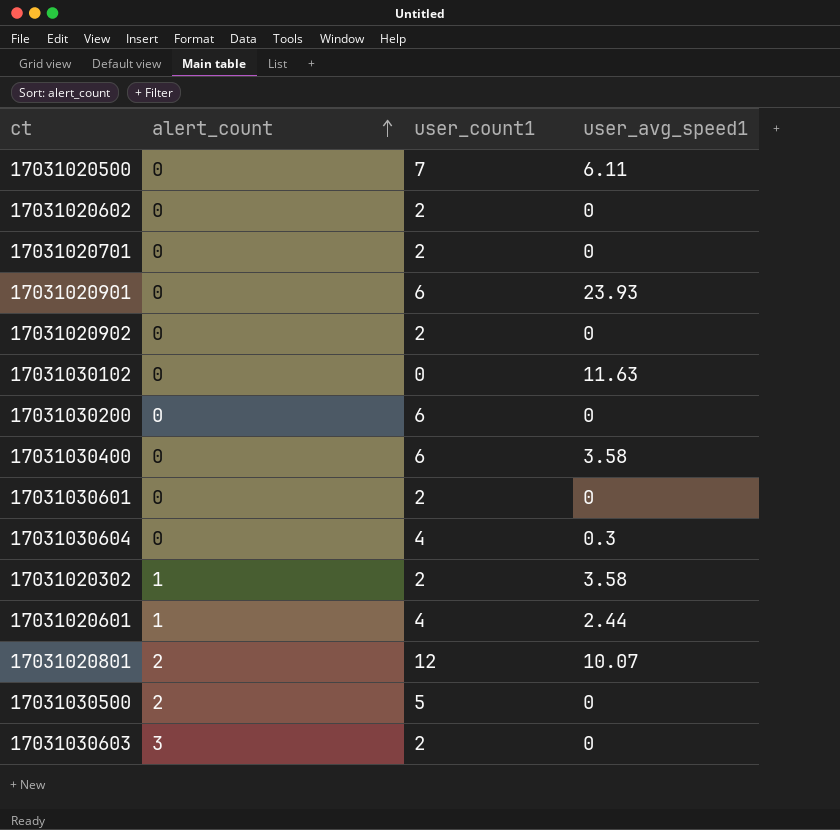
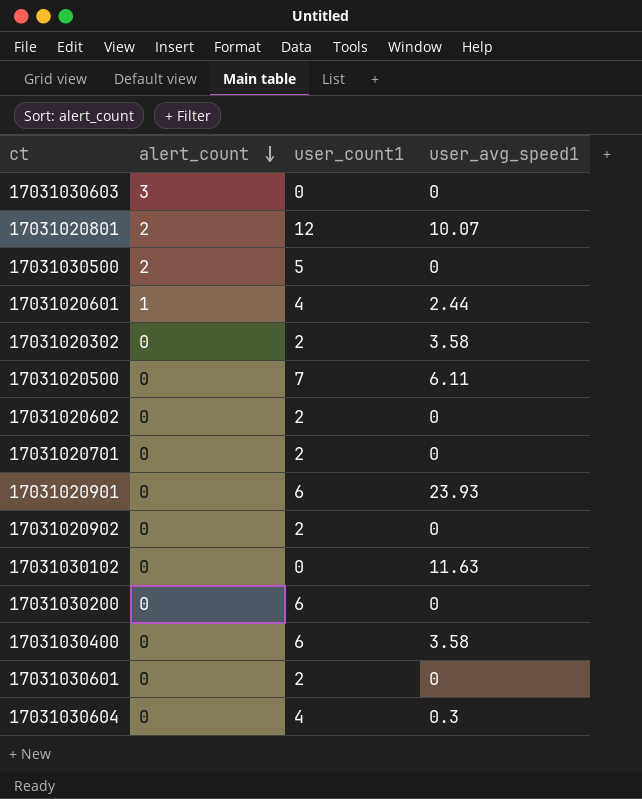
row order: alert_count ascending -> alert_count descending
17031030603 | user_count1: 2 -> 0
17031020302 | alert_count: 1 -> 0

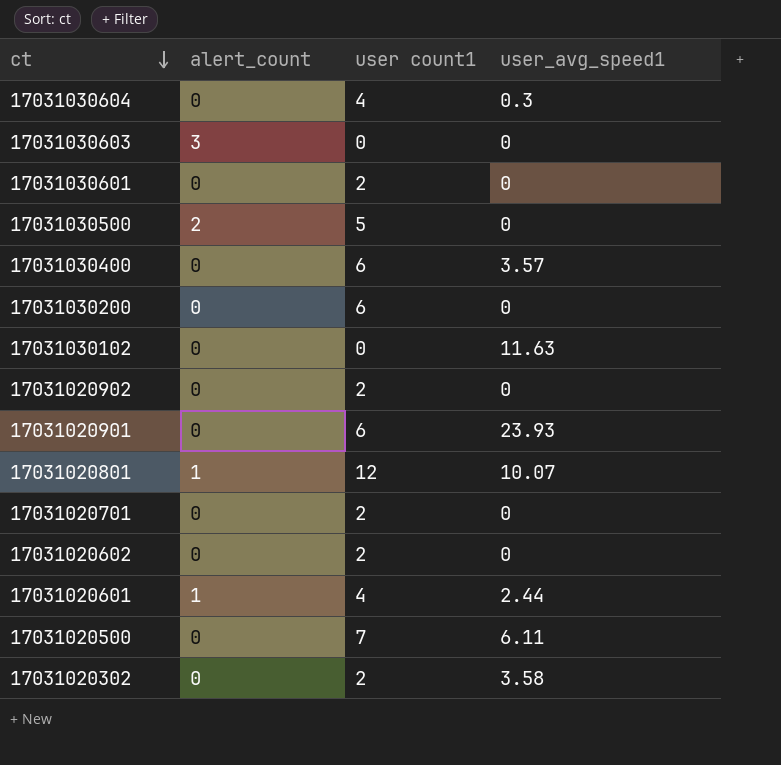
row order: alert_count descending -> ct descending
column name: user_count1 -> user count1
17031030400 | user_avg_speed1: 3.58 -> 3.57
17031020801 | alert_count: 2 -> 1

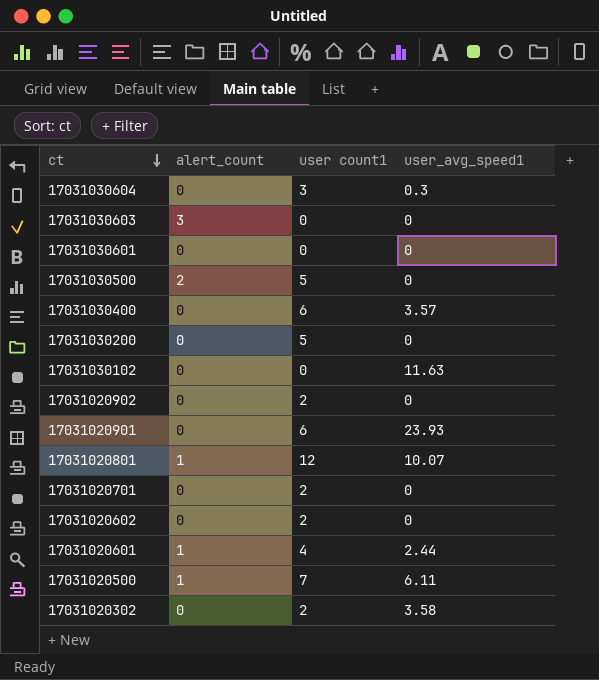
17031030604 | user count1: 4 -> 3
17031030601 | user count1: 2 -> 0
17031030200 | user count1: 6 -> 5
17031020500 | alert_count: 0 -> 1

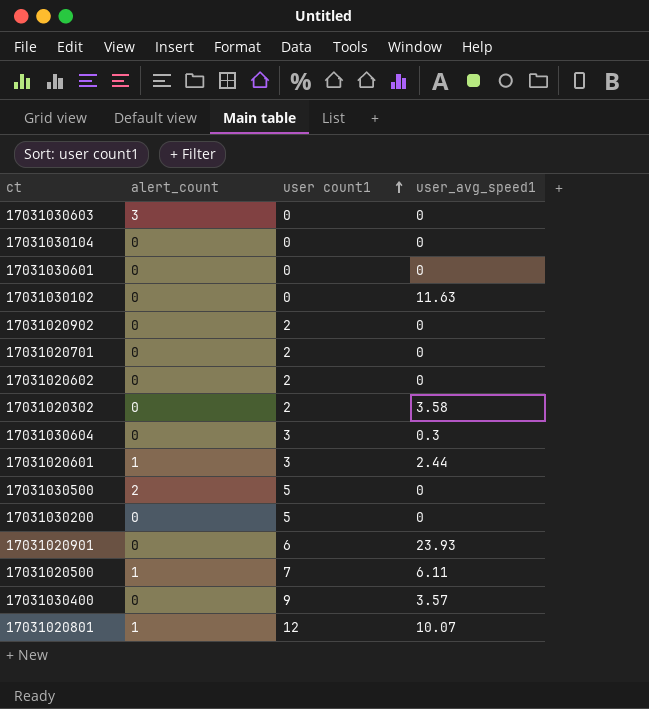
row order: ct descending -> user count1 ascending
row 17031030104: none -> 0 | 0 | 0
17031020601 | user count1: 4 -> 3
17031030400 | user count1: 6 -> 9

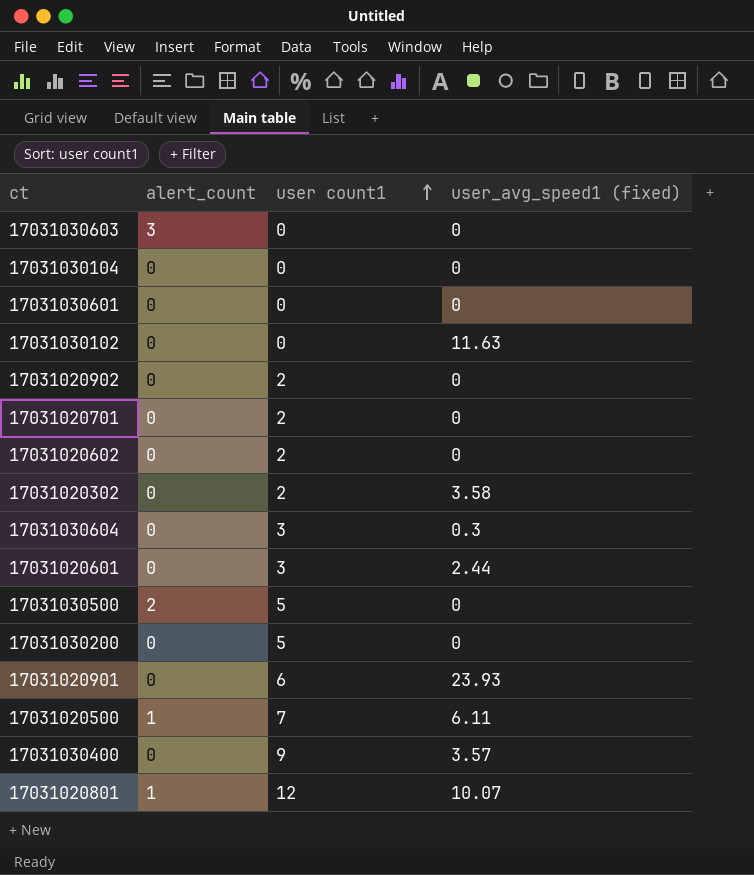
column name: user_avg_speed1 -> user_avg_speed1 (fixed)
17031020601 | alert_count: 1 -> 0

